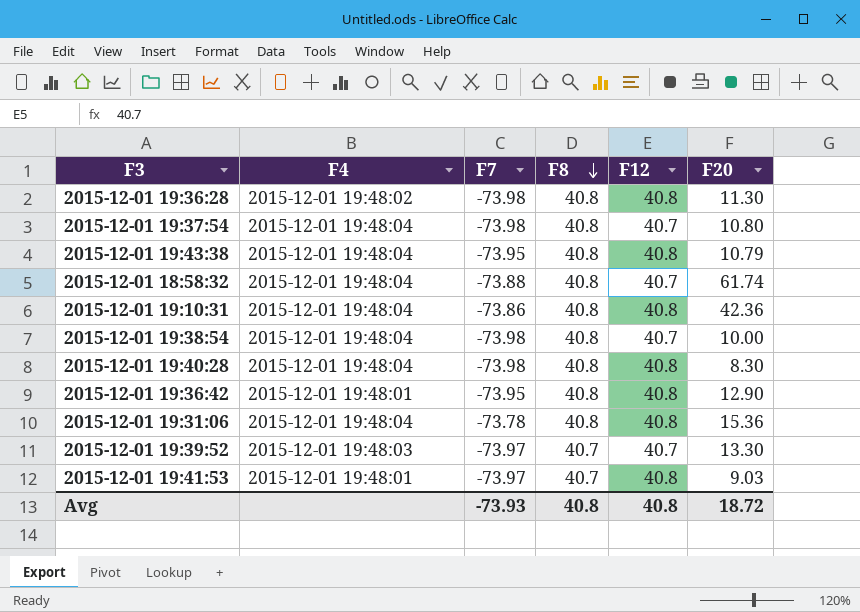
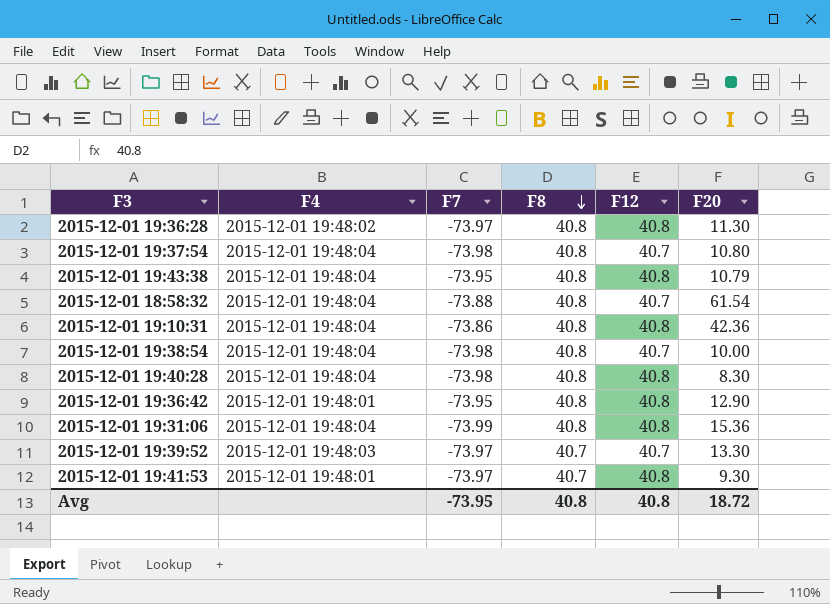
2015-12-01 19:36:28 | F7: -73.98 -> -73.97
2015-12-01 18:58:32 | F20: 61.74 -> 61.54
2015-12-01 19:31:06 | F7: -73.78 -> -73.99
2015-12-01 19:41:53 | F20: 9.03 -> 9.30
Avg | F7: -73.93 -> -73.95

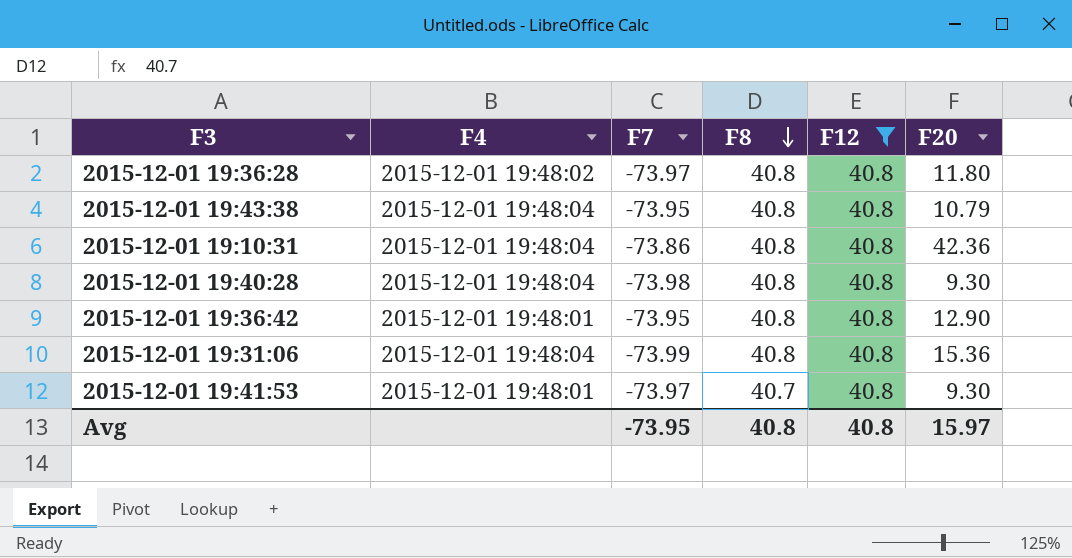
filter: none -> F12 = 40.8
2015-12-01 19:36:28 | F20: 11.30 -> 11.80
2015-12-01 19:40:28 | F20: 8.30 -> 9.30
Avg | F20: 18.72 -> 15.97

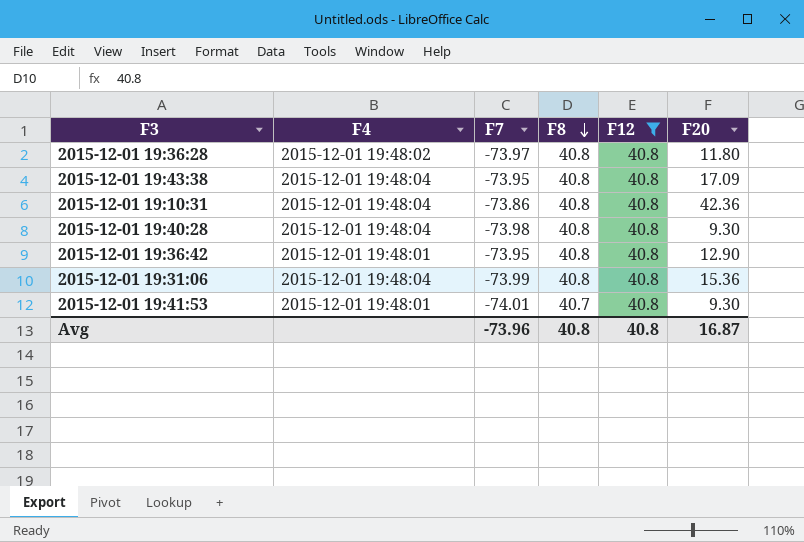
2015-12-01 19:43:38 | F20: 10.79 -> 17.09
2015-12-01 19:41:53 | F7: -73.97 -> -74.01
Avg | F7: -73.95 -> -73.96
Avg | F20: 15.97 -> 16.87

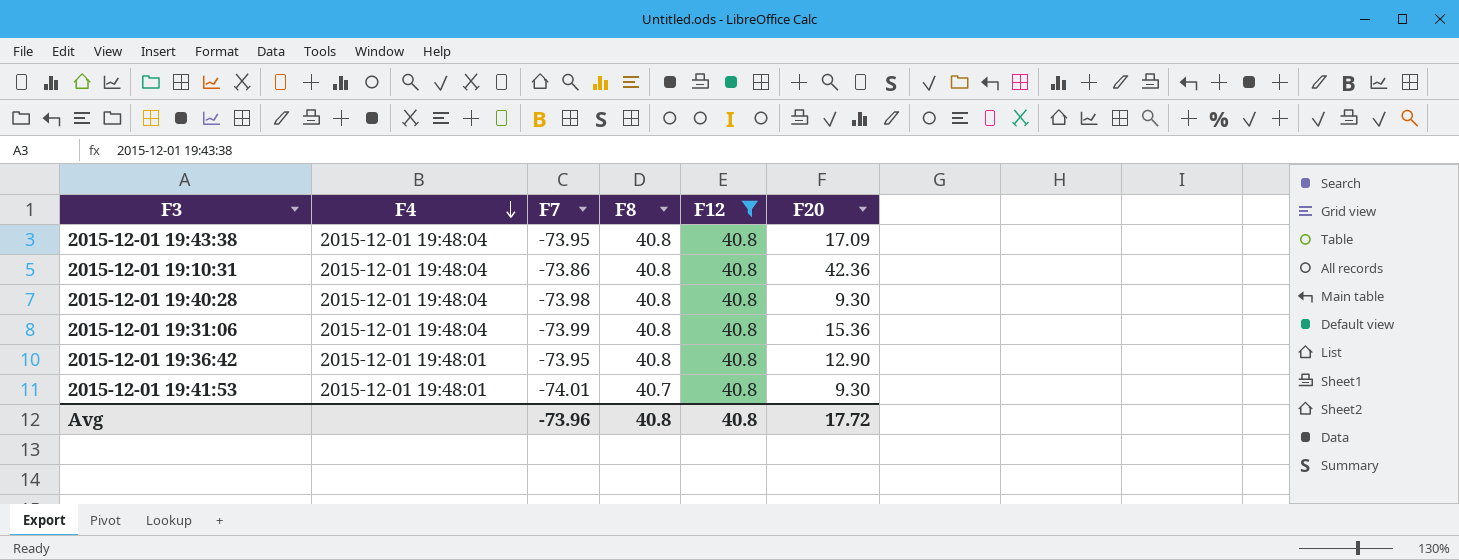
row order: F8 descending -> F4 descending
row 2015-12-01 19:36:28: 2015-12-01 19:48:02 | -73.97 | 40.8 | 40.8 | 11.80 -> none
Avg | F20: 16.87 -> 17.72

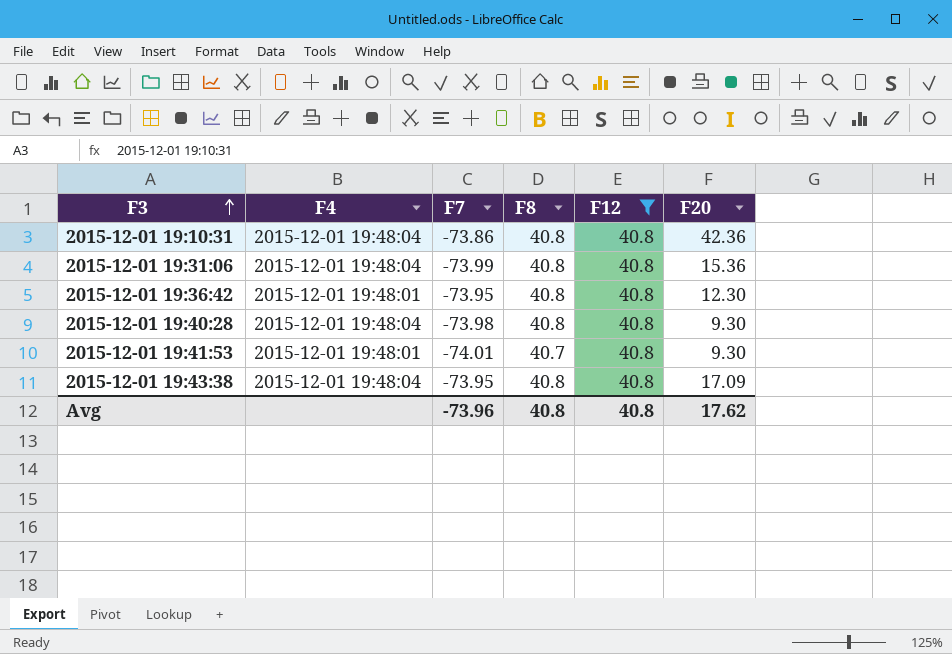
row order: F4 descending -> F3 ascending
2015-12-01 19:36:42 | F20: 12.90 -> 12.30
Avg | F20: 17.72 -> 17.62

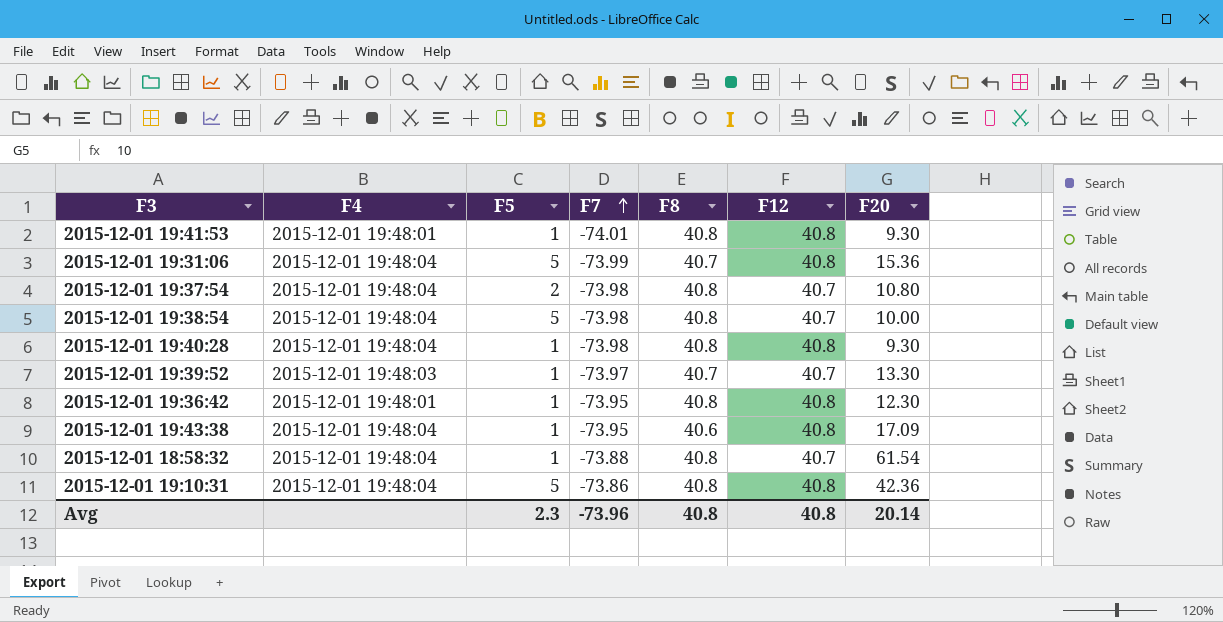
filter: F12 = 40.8 -> none
row order: F3 ascending -> F7 ascending
column F5 | position: none -> 3
2015-12-01 19:41:53 | F8: 40.7 -> 40.8
2015-12-01 19:31:06 | F8: 40.8 -> 40.7
2015-12-01 19:43:38 | F8: 40.8 -> 40.6
Avg | F20: 17.62 -> 20.14

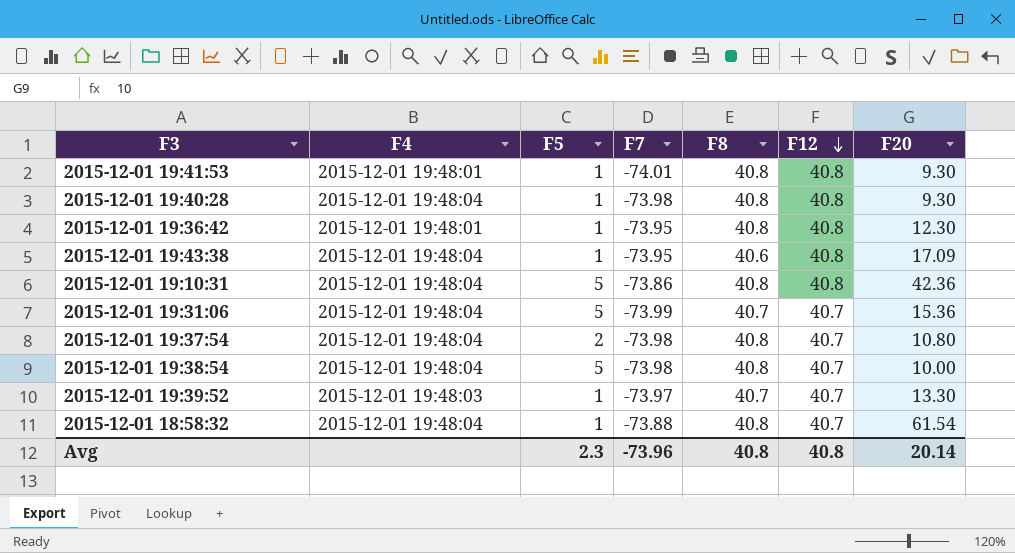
row order: F7 ascending -> F12 descending
2015-12-01 19:31:06 | F12: 40.8 -> 40.7

